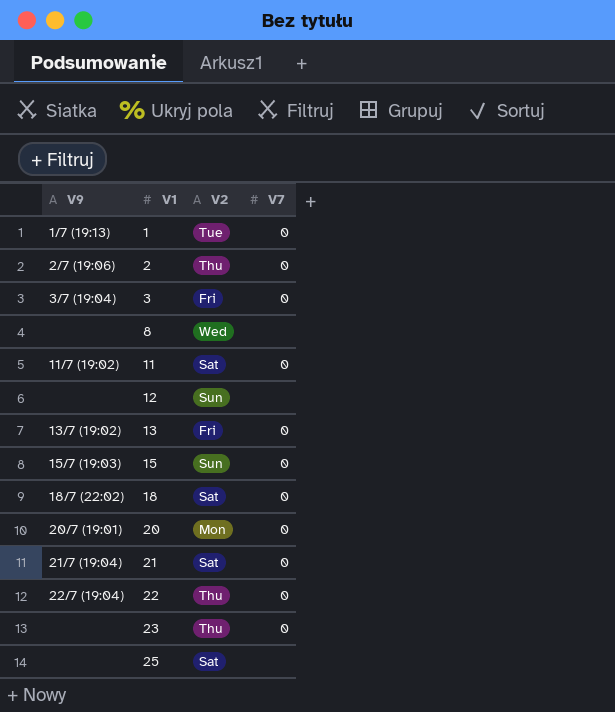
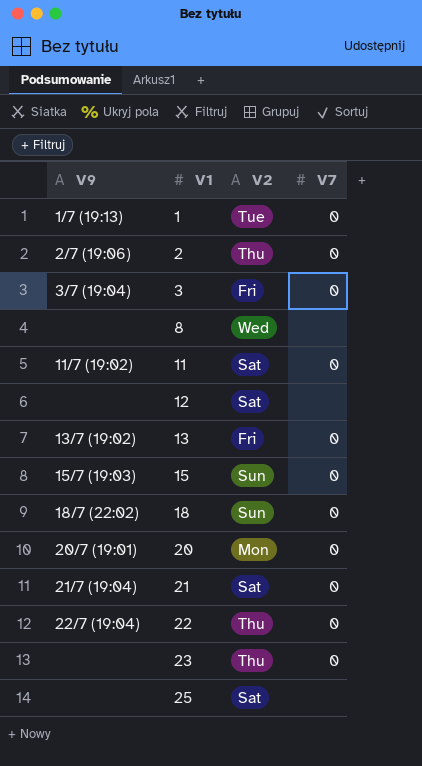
12 | V2: Sun -> Sat
18 | V2: Sat -> Sun

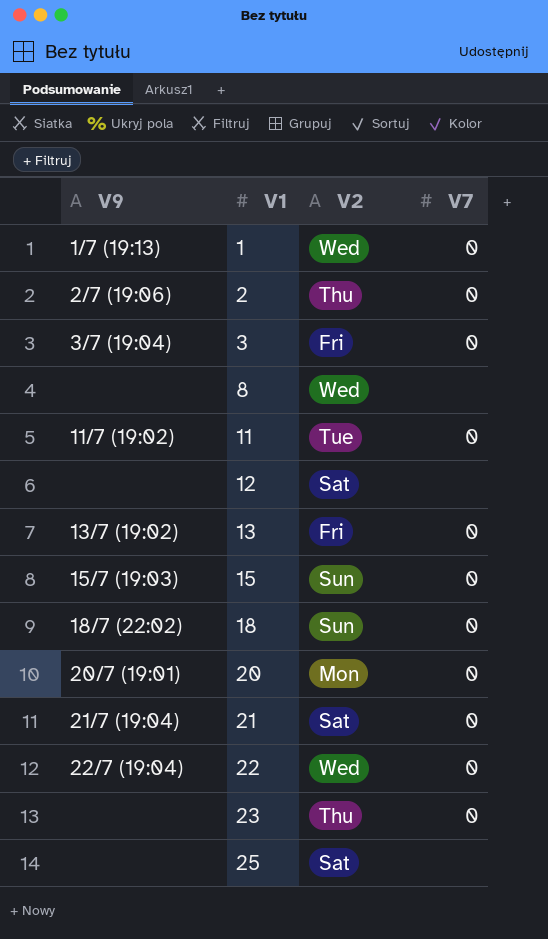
1 | V2: Tue -> Wed
11 | V2: Sat -> Tue
22 | V2: Thu -> Wed

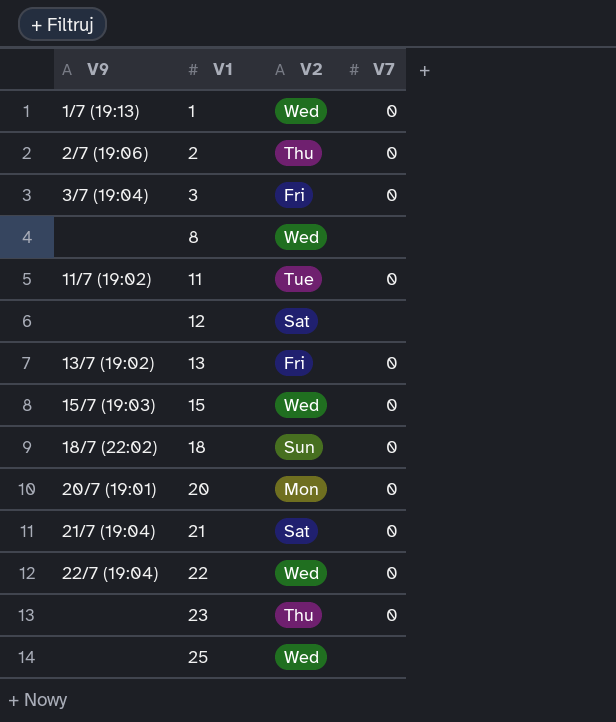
15 | V2: Sun -> Wed
25 | V2: Sat -> Wed

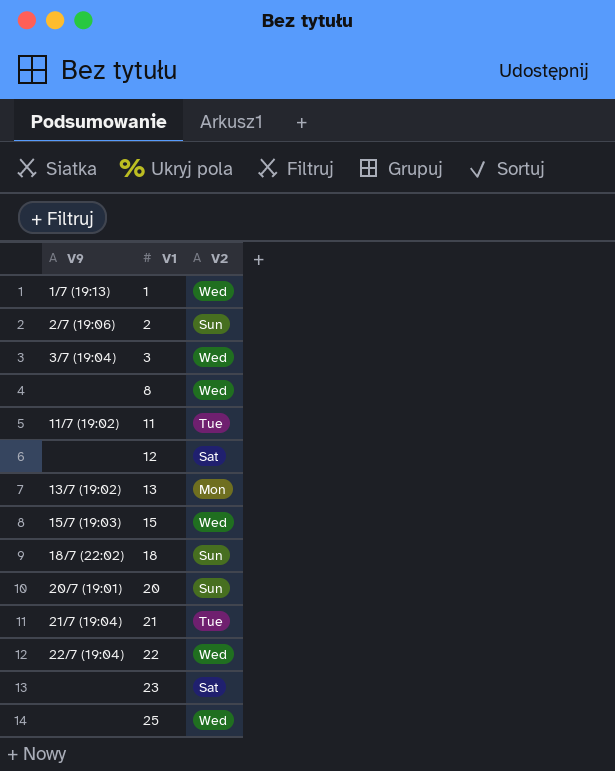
column V7 | position: 4 -> none
2 | V2: Thu -> Sun
3 | V2: Fri -> Wed
13 | V2: Fri -> Mon
20 | V2: Mon -> Sun
21 | V2: Sat -> Tue
23 | V2: Thu -> Sat

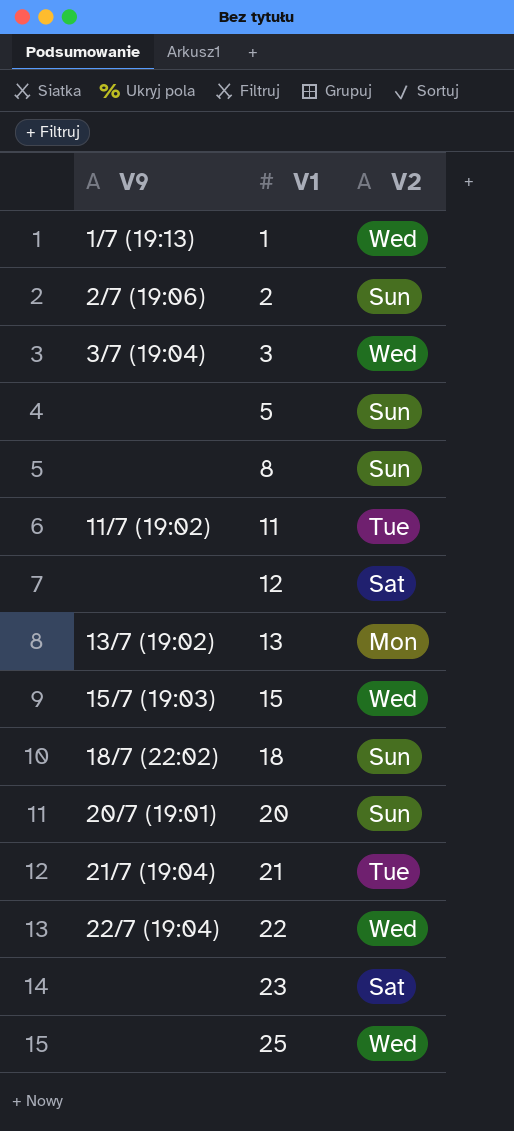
row 5: none -> none | Sun
8 | V2: Wed -> Sun

